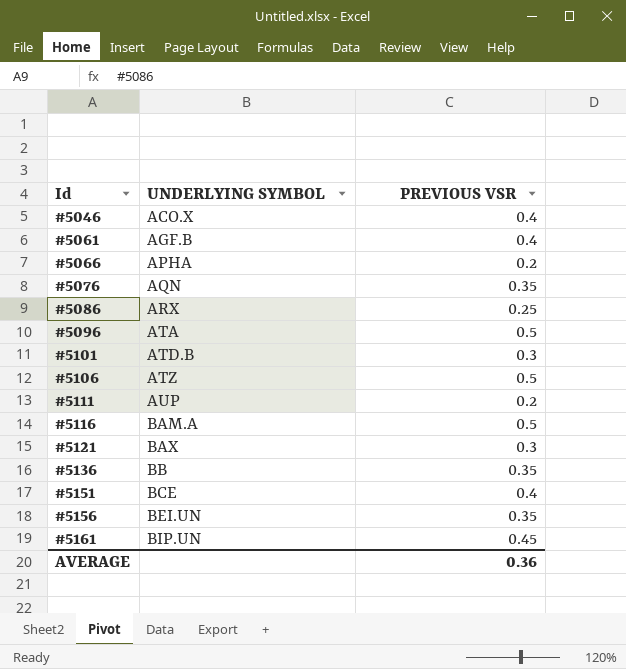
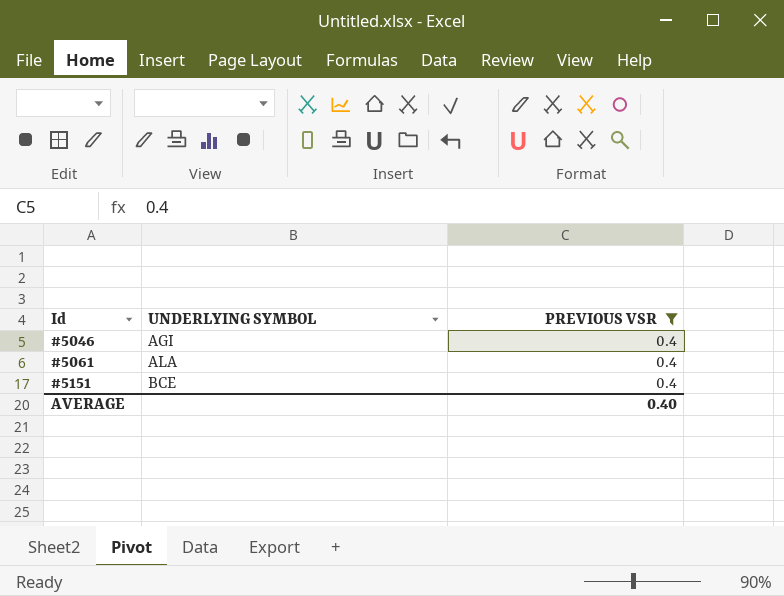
filter: none -> PREVIOUS VSR = 0.4
#5046 | UNDERLYING SYMBOL: ACO.X -> AGI
#5061 | UNDERLYING SYMBOL: AGF.B -> ALA
AVERAGE | PREVIOUS VSR: 0.36 -> 0.40

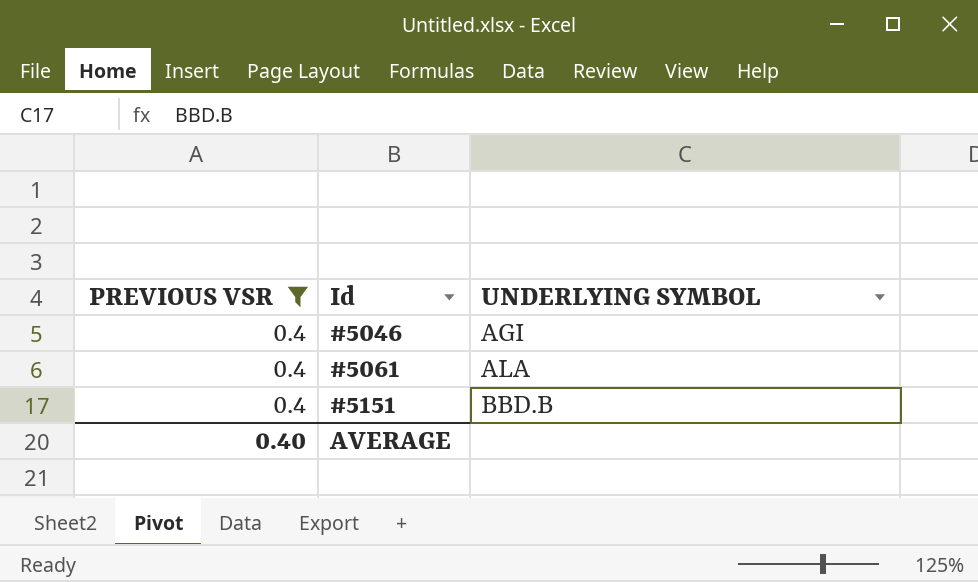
column PREVIOUS VSR | position: 3 -> 1
#5151 | UNDERLYING SYMBOL: BCE -> BBD.B

